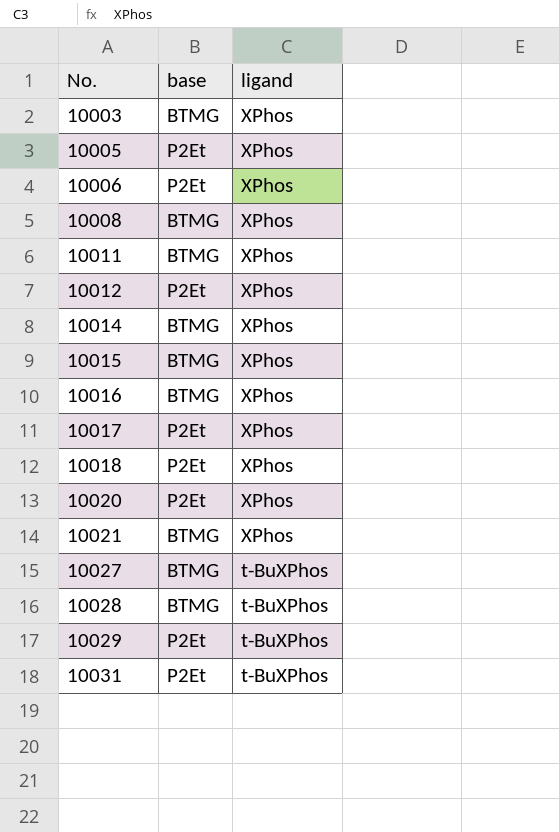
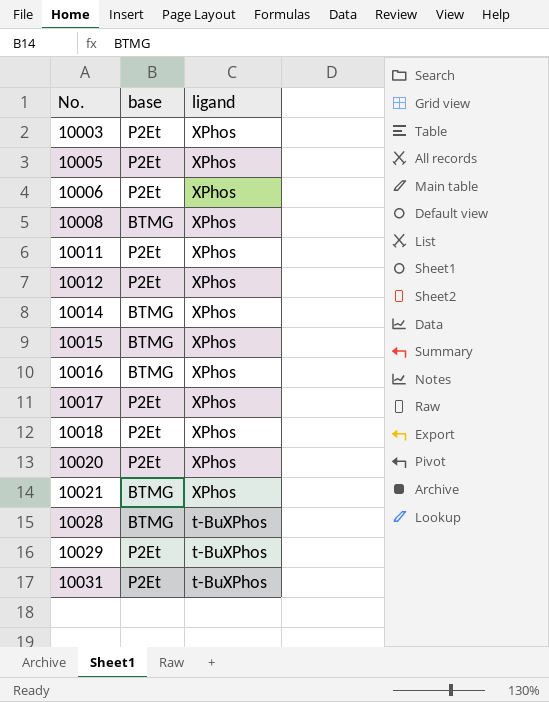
row 10027: BTMG | t-BuXPhos -> none
10003 | base: BTMG -> P2Et
10011 | base: BTMG -> P2Et

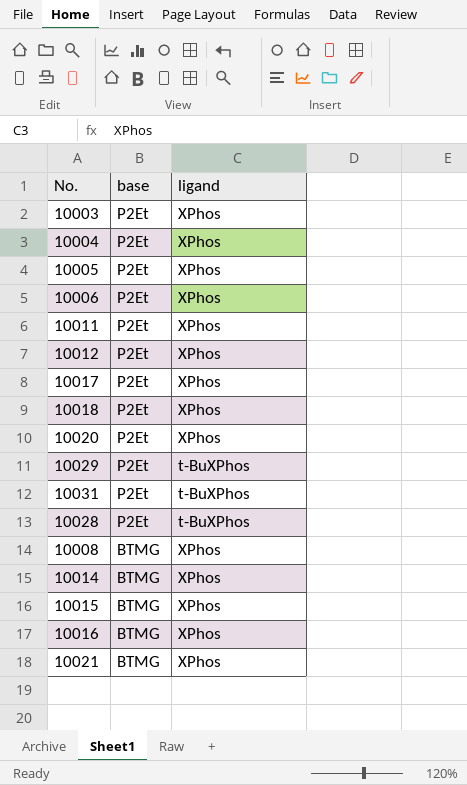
row order: No. ascending -> base descending
row 10004: none -> P2Et | XPhos
10028 | base: BTMG -> P2Et

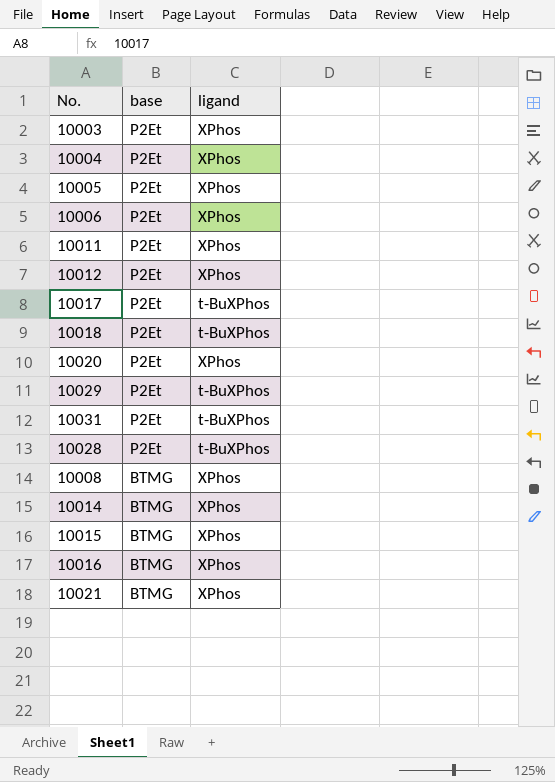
10017 | ligand: XPhos -> t-BuXPhos
10018 | ligand: XPhos -> t-BuXPhos

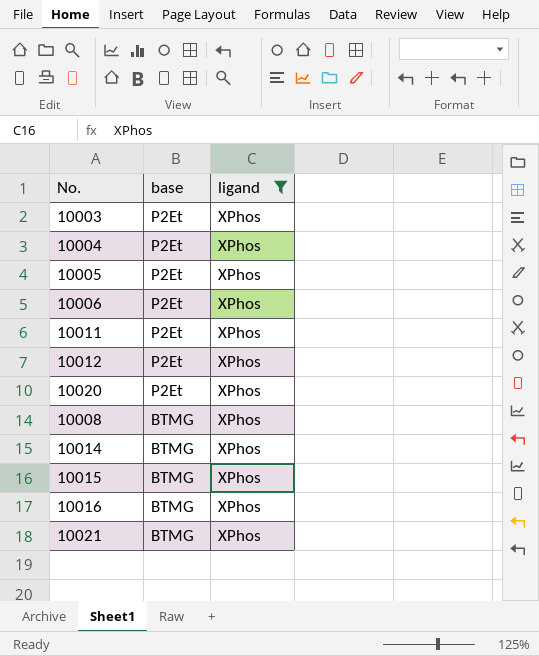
filter: none -> ligand = XPhos

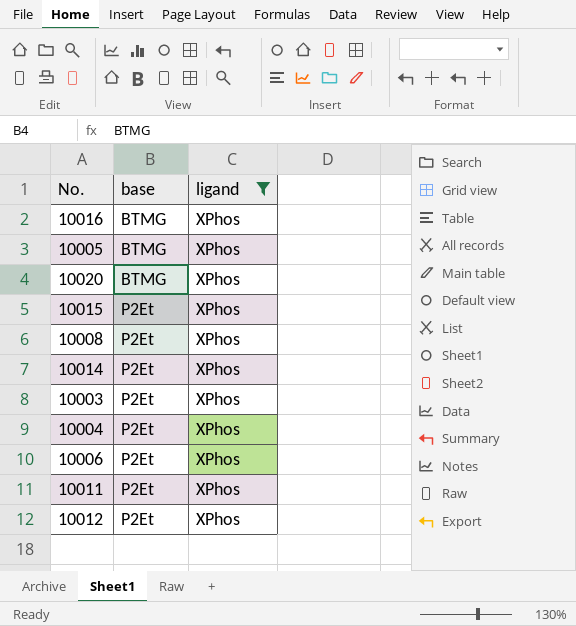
row order: base descending -> base ascending
row 10021: BTMG | XPhos -> none
10005 | base: P2Et -> BTMG
10020 | base: P2Et -> BTMG
10015 | base: BTMG -> P2Et
10008 | base: BTMG -> P2Et
10014 | base: BTMG -> P2Et

